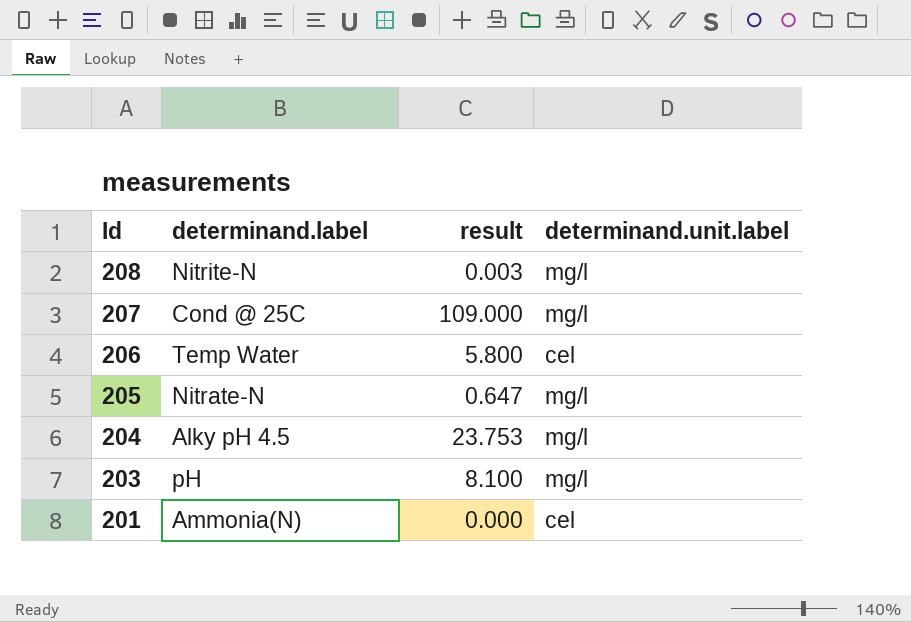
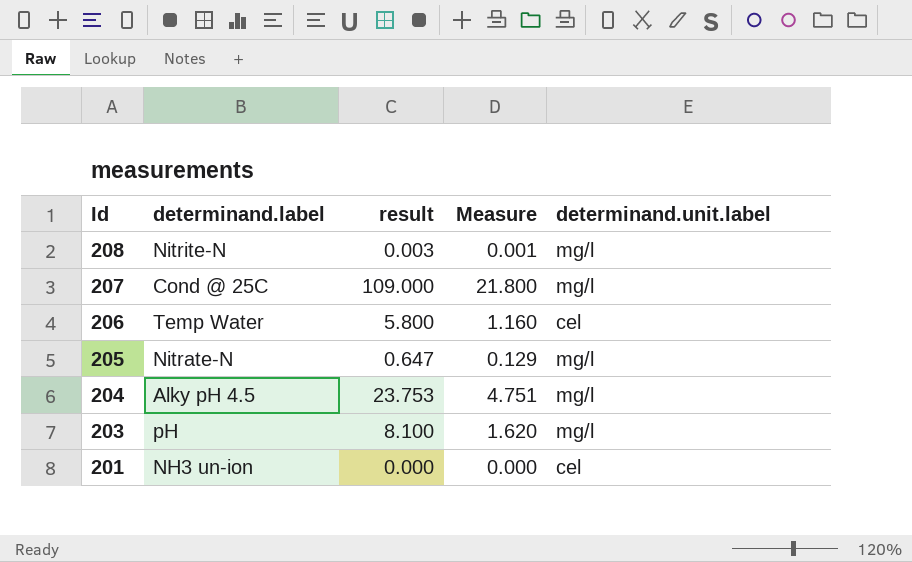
column Measure | formula: none -> [result] * 0.2
201 | determinand.label: Ammonia(N) -> NH3 un-ion

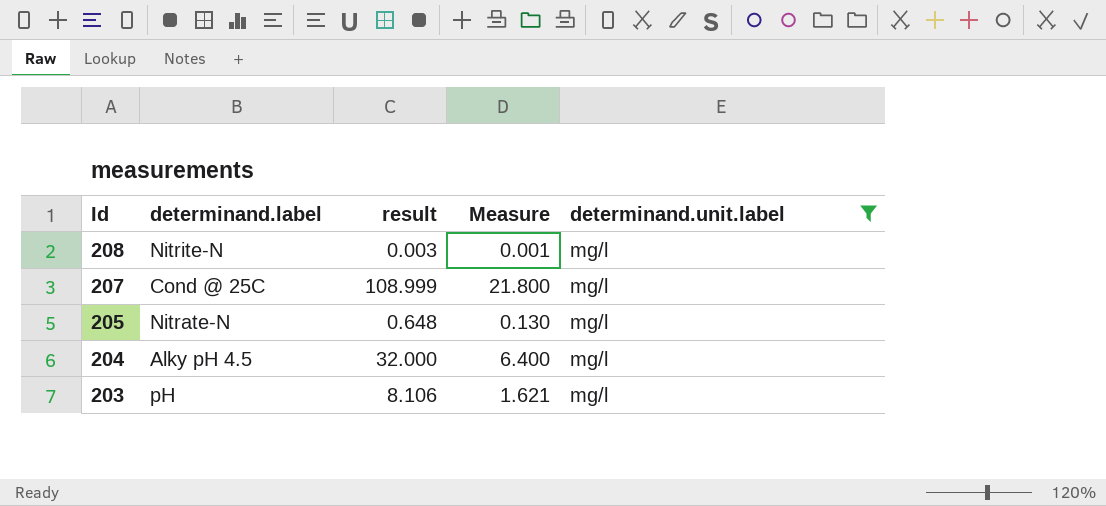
filter: none -> determinand.unit.label = mg/l
207 | result: 109.000 -> 108.999
205 | result: 0.647 -> 0.648
205 | Measure: 0.129 -> 0.130
204 | result: 23.753 -> 32.000
204 | Measure: 4.751 -> 6.400
203 | result: 8.100 -> 8.106
203 | Measure: 1.620 -> 1.621

